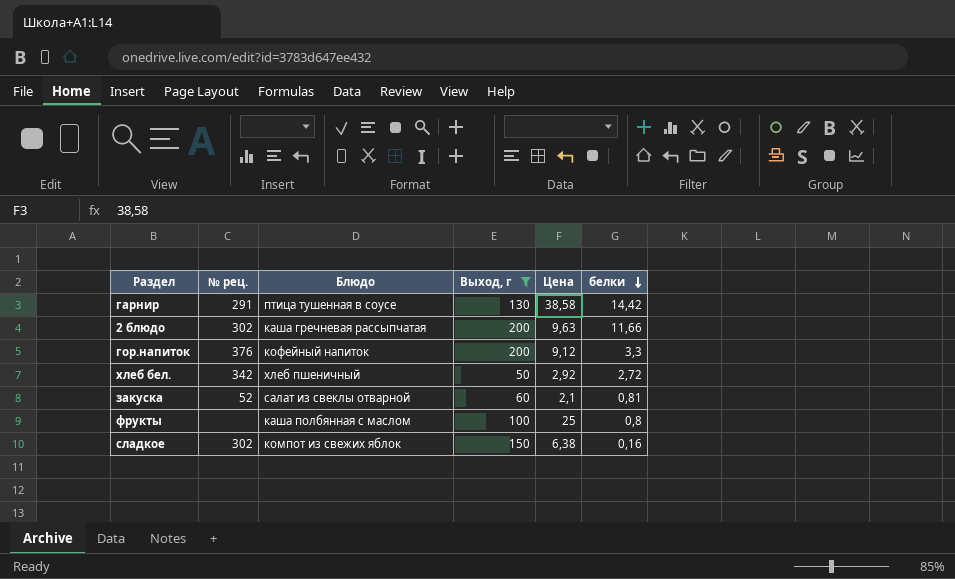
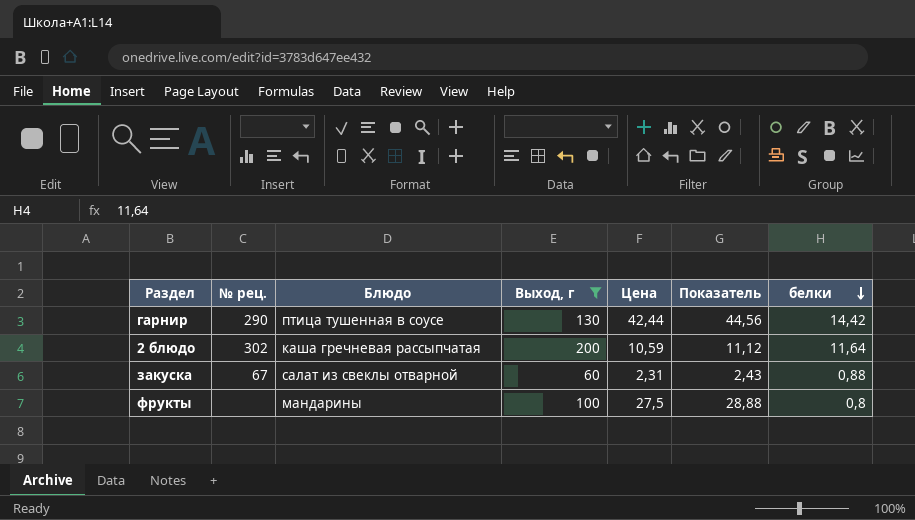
column Показатель | formula: none -> [Цена] * 1,05
row гор.напиток: 376 | кофейный напиток | 200 | 9,12 | 3,3 -> none
row хлеб бел.: 342 | хлеб пшеничный | 50 | 2,92 | 2,72 -> none
row сладкое: 302 | компот из свежих яблок | 150 | 6,38 | 0,16 -> none
гарнир | № рец.: 291 -> 290
гарнир | Цена: 38,58 -> 42,44
2 блюдо | Цена: 9,63 -> 10,59
2 блюдо | белки: 11,66 -> 11,64
закуска | № рец.: 52 -> 67
закуска | Цена: 2,1 -> 2,31
закуска | белки: 0,81 -> 0,88
фрукты | Блюдо: каша полбянная с маслом -> мандарины
фрукты | Цена: 25 -> 27,5

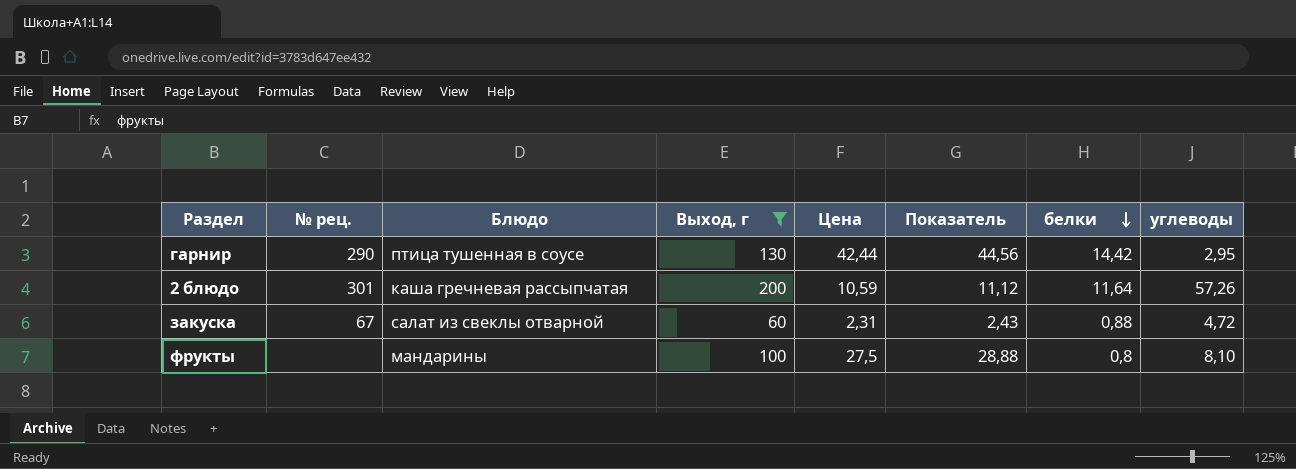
column углеводы | position: none -> 8
2 блюдо | № рец.: 302 -> 301

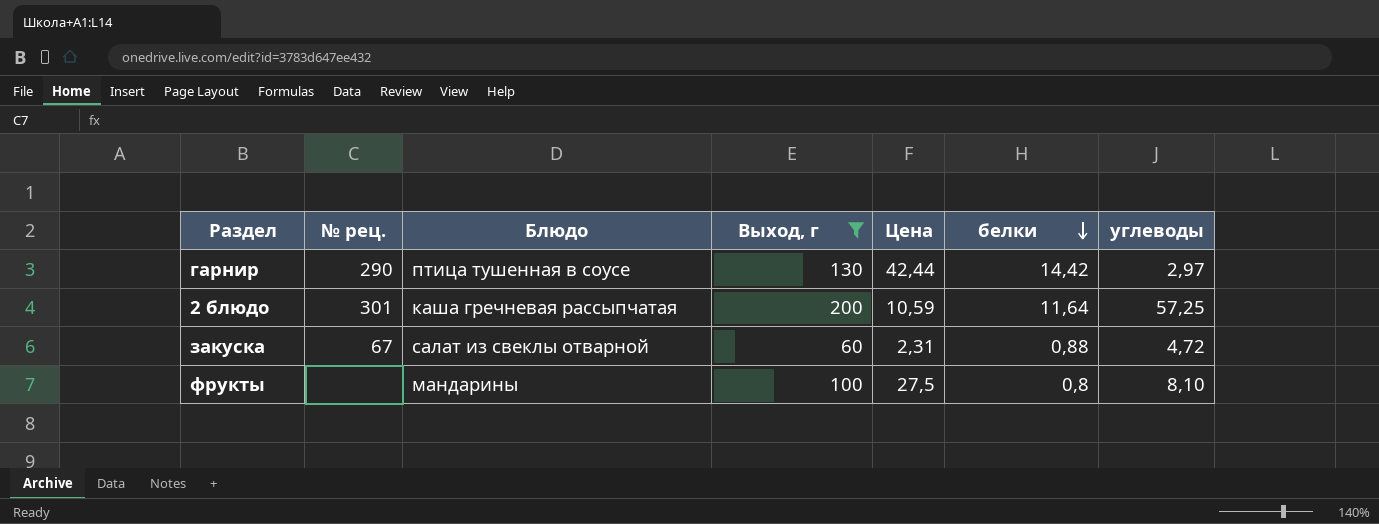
column Показатель | formula: [Цена] * 1,05 -> none
гарнир | углеводы: 2,95 -> 2,97
2 блюдо | углеводы: 57,26 -> 57,25

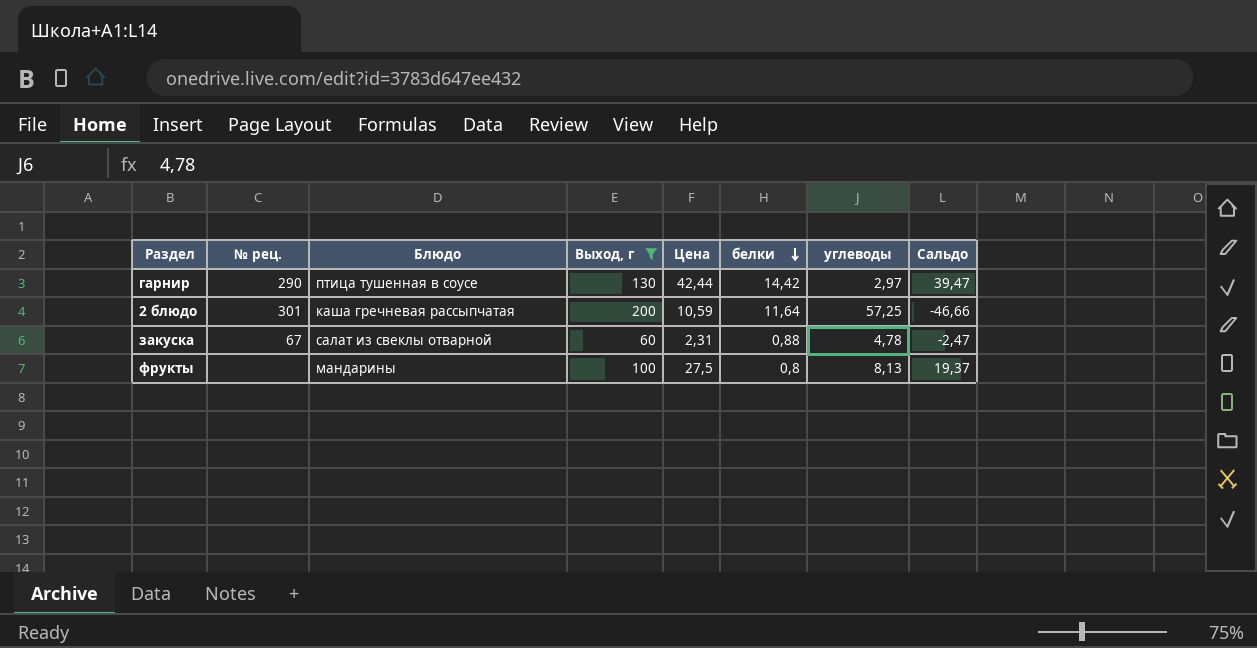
column Сальдо | formula: none -> [Цена] - [углеводы]
закуска | углеводы: 4,72 -> 4,78
фрукты | углеводы: 8,10 -> 8,13

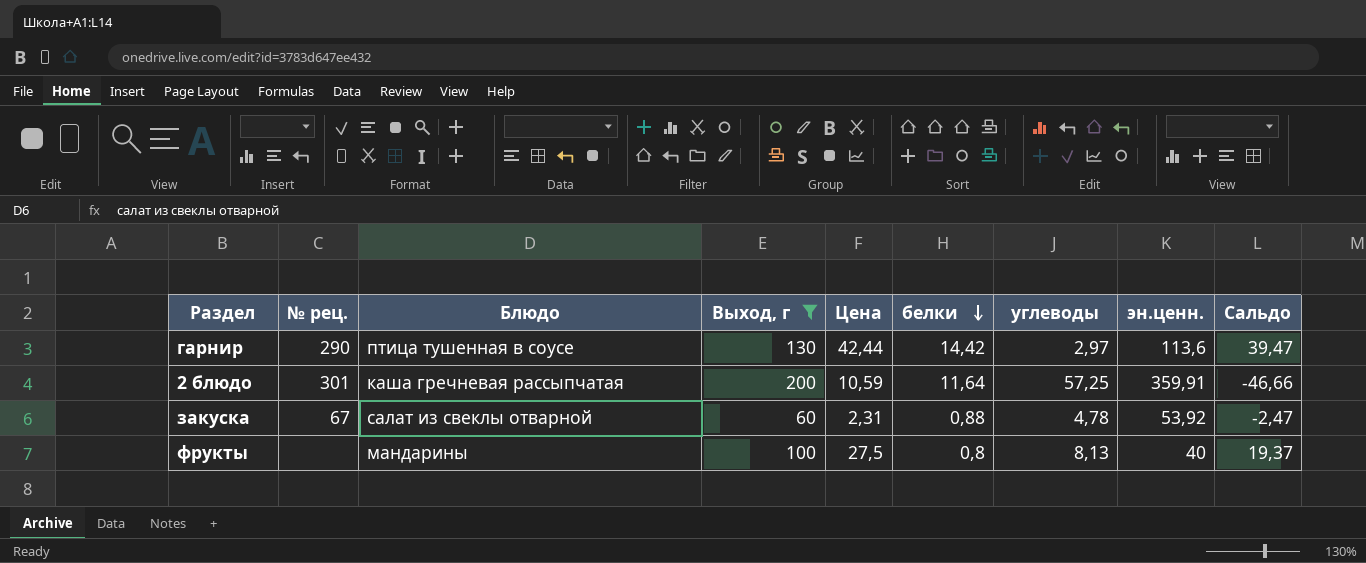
column эн.ценн. | position: none -> 8

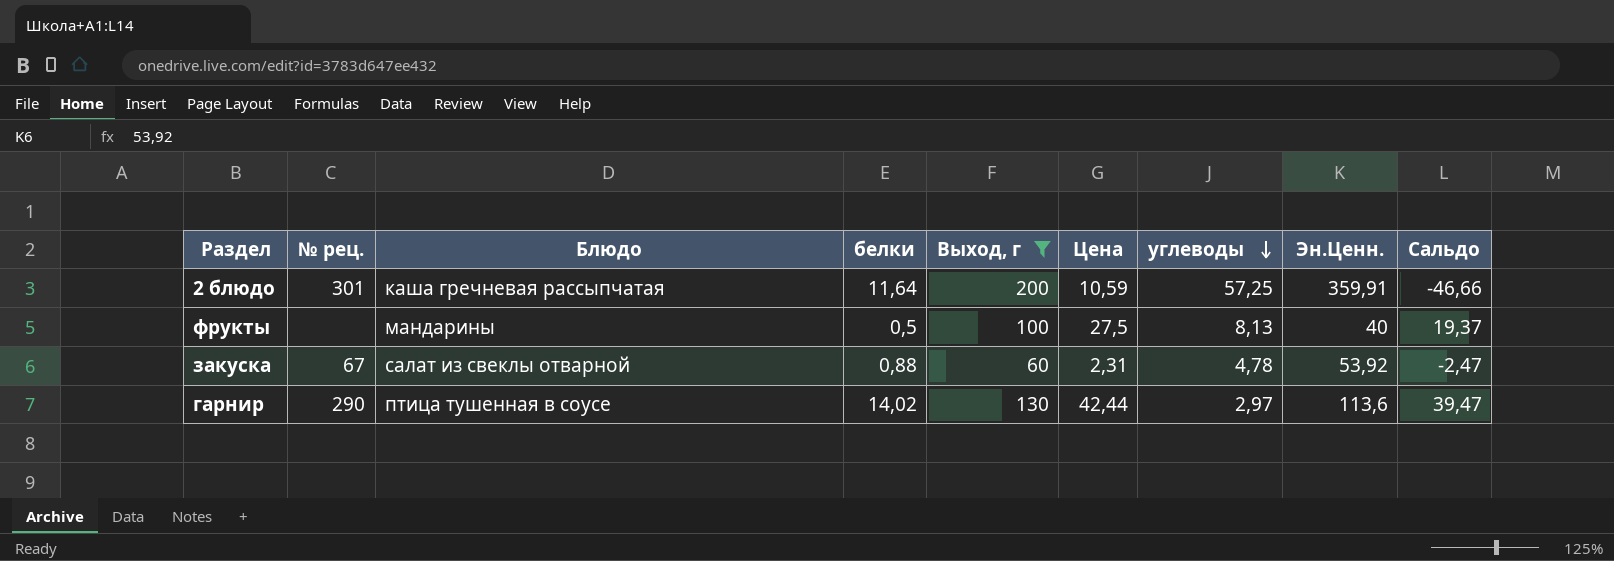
row order: белки descending -> углеводы descending
column белки | position: 6 -> 4
column name: эн.ценн. -> Эн.Ценн.
фрукты | белки: 0,8 -> 0,5
гарнир | белки: 14,42 -> 14,02

